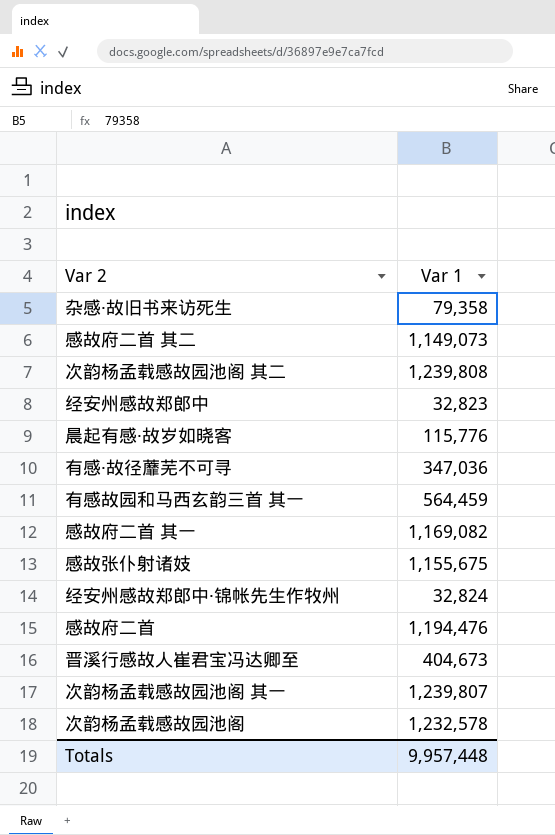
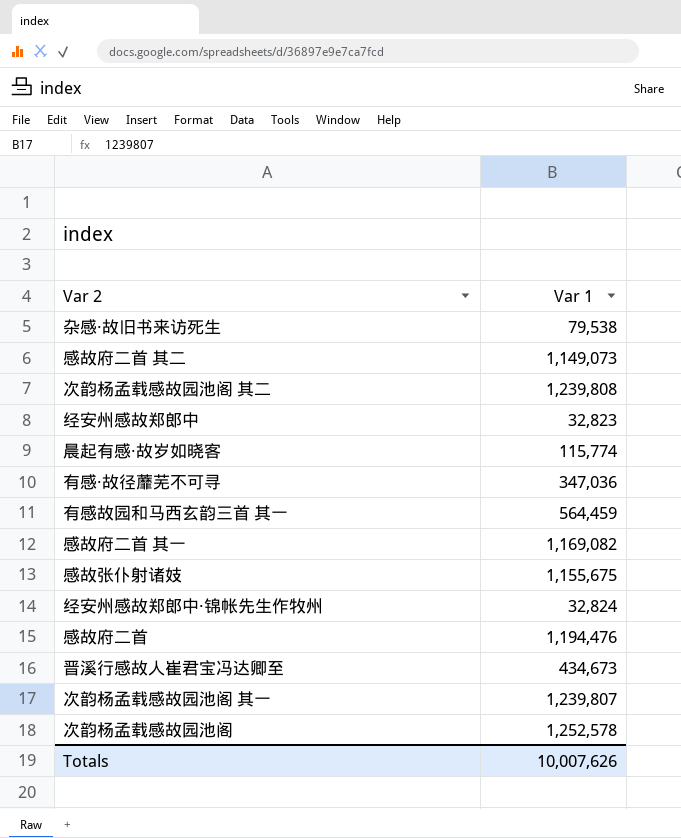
杂感·故旧书来访死生 | Var 1: 79,358 -> 79,538
晨起有感·故岁如晓客 | Var 1: 115,776 -> 115,774
晋溪行感故人崔君宝冯达卿至 | Var 1: 404,673 -> 434,673
次韵杨孟载感故园池阁 | Var 1: 1,232,578 -> 1,252,578
Totals | Var 1: 9,957,448 -> 10,007,626

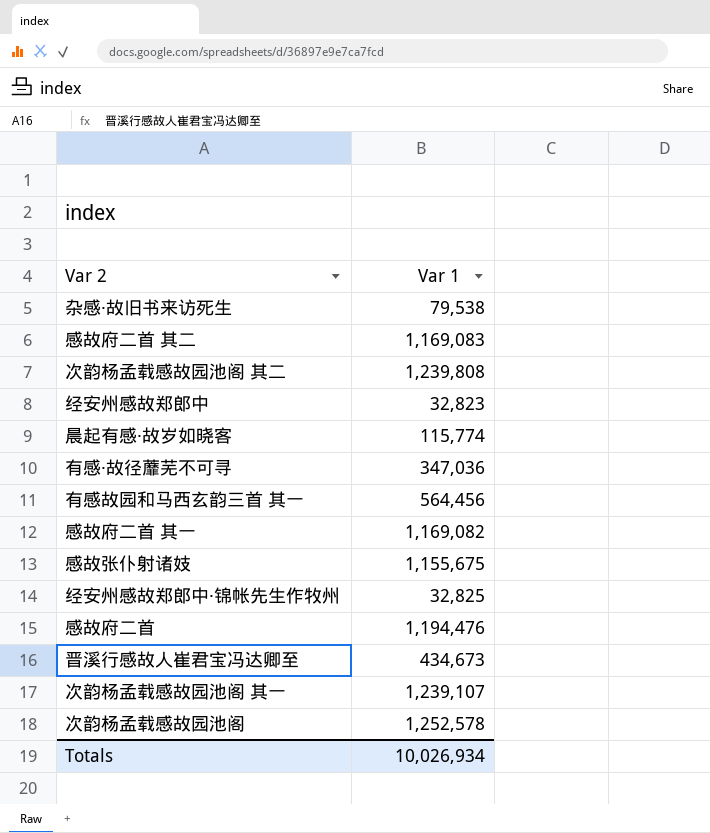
感故府二首 其二 | Var 1: 1,149,073 -> 1,169,083
有感故园和马西玄韵三首 其一 | Var 1: 564,459 -> 564,456
经安州感故郑郎中·锦帐先生作牧州 | Var 1: 32,824 -> 32,825
次韵杨孟载感故园池阁 其一 | Var 1: 1,239,807 -> 1,239,107
Totals | Var 1: 10,007,626 -> 10,026,934

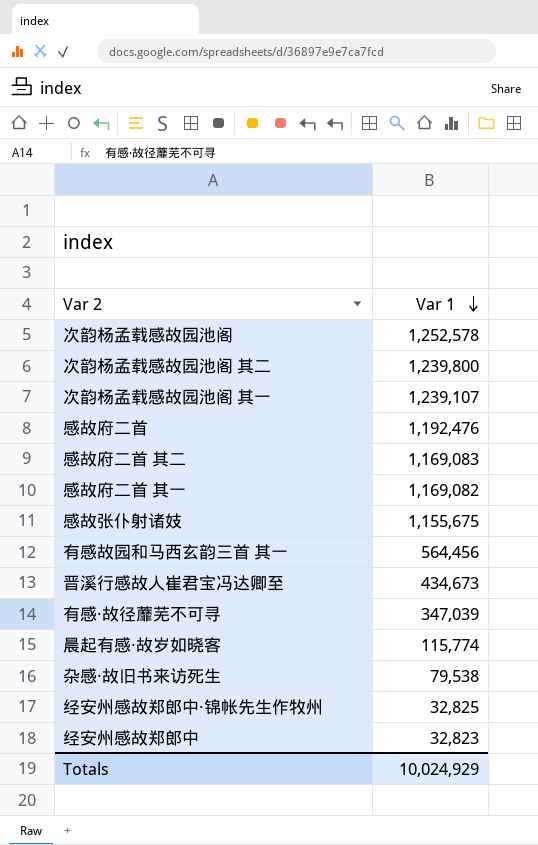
row order: none -> Var 1 descending
次韵杨孟载感故园池阁 其二 | Var 1: 1,239,808 -> 1,239,800
感故府二首 | Var 1: 1,194,476 -> 1,192,476
有感·故径蘼芜不可寻 | Var 1: 347,036 -> 347,039
Totals | Var 1: 10,026,934 -> 10,024,929

